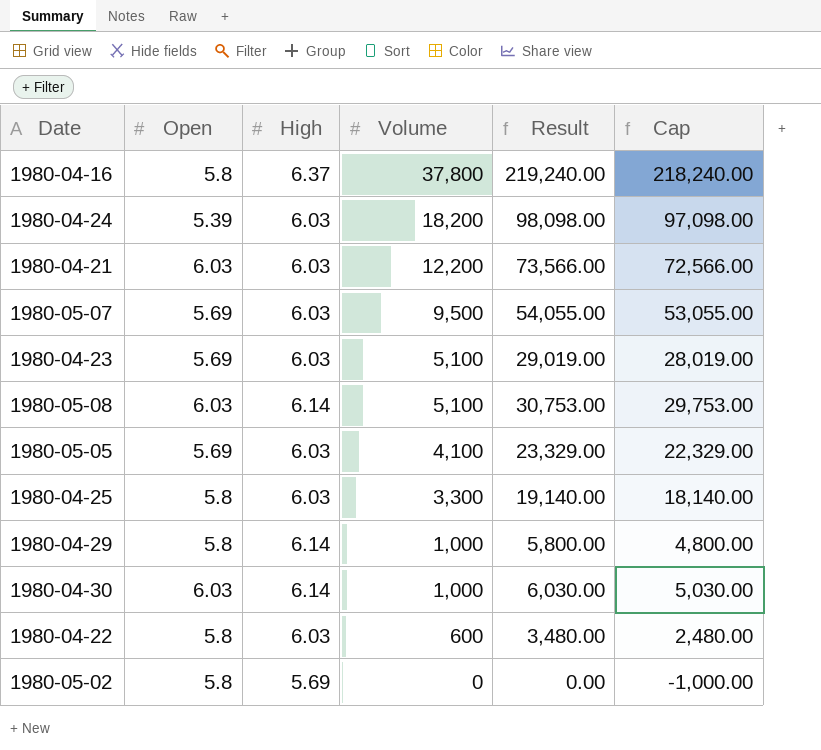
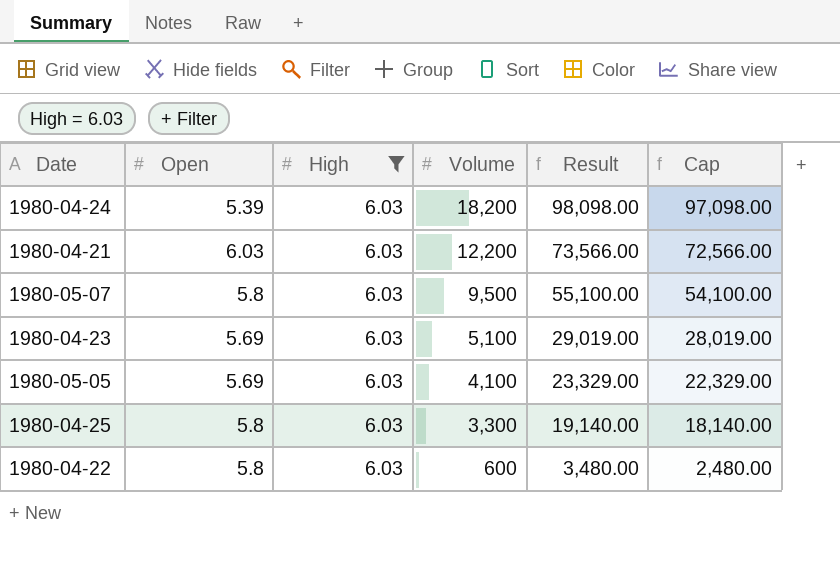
filter: none -> High = 6.03
1980-05-07 | Open: 5.69 -> 5.8
1980-05-07 | Result: 54,055.00 -> 55,100.00
1980-05-07 | Cap: 53,055.00 -> 54,100.00

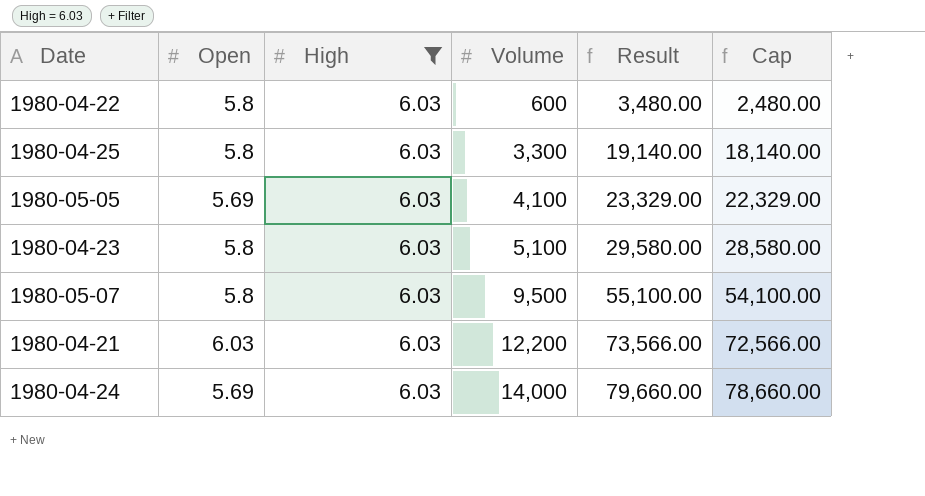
row order: Volume descending -> Volume ascending
1980-04-23 | Open: 5.69 -> 5.8
1980-04-23 | Result: 29,019.00 -> 29,580.00
1980-04-23 | Cap: 28,019.00 -> 28,580.00
1980-04-24 | Open: 5.39 -> 5.69
1980-04-24 | Volume: 18,200 -> 14,000
1980-04-24 | Result: 98,098.00 -> 79,660.00
1980-04-24 | Cap: 97,098.00 -> 78,660.00

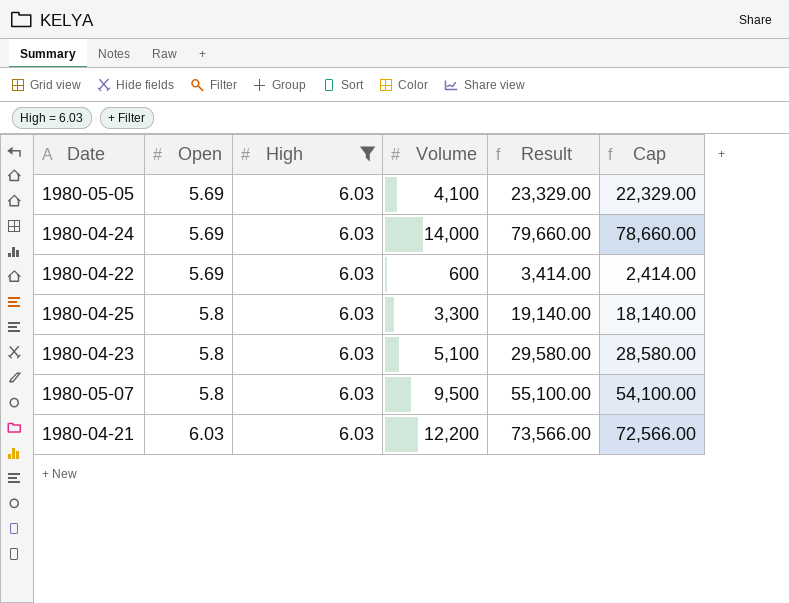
row order: Volume ascending -> Open ascending
1980-04-22 | Open: 5.8 -> 5.69
1980-04-22 | Result: 3,480.00 -> 3,414.00
1980-04-22 | Cap: 2,480.00 -> 2,414.00

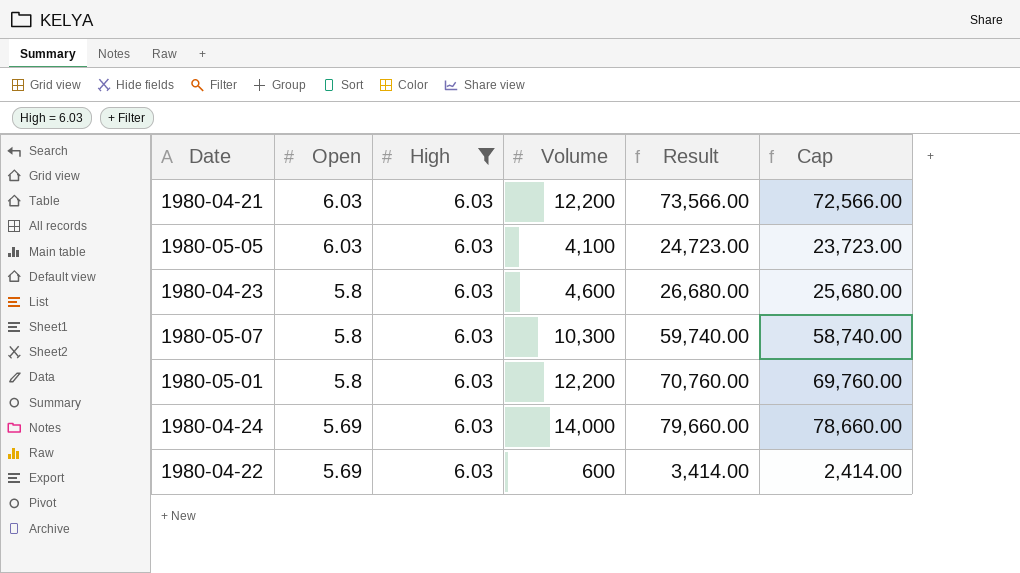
row order: Open ascending -> Open descending
row 1980-04-25: 5.8 | 6.03 | 3,300 | 19,140.00 | 18,140.00 -> none
1980-05-05 | Open: 5.69 -> 6.03
1980-05-05 | Result: 23,329.00 -> 24,723.00
1980-05-05 | Cap: 22,329.00 -> 23,723.00
1980-04-23 | Volume: 5,100 -> 4,600
1980-04-23 | Result: 29,580.00 -> 26,680.00
1980-04-23 | Cap: 28,580.00 -> 25,680.00
1980-05-07 | Volume: 9,500 -> 10,300
1980-05-07 | Result: 55,100.00 -> 59,740.00
1980-05-07 | Cap: 54,100.00 -> 58,740.00
row 1980-05-01: none -> 5.8 | 6.03 | 12,200 | 70,760.00 | 69,760.00

